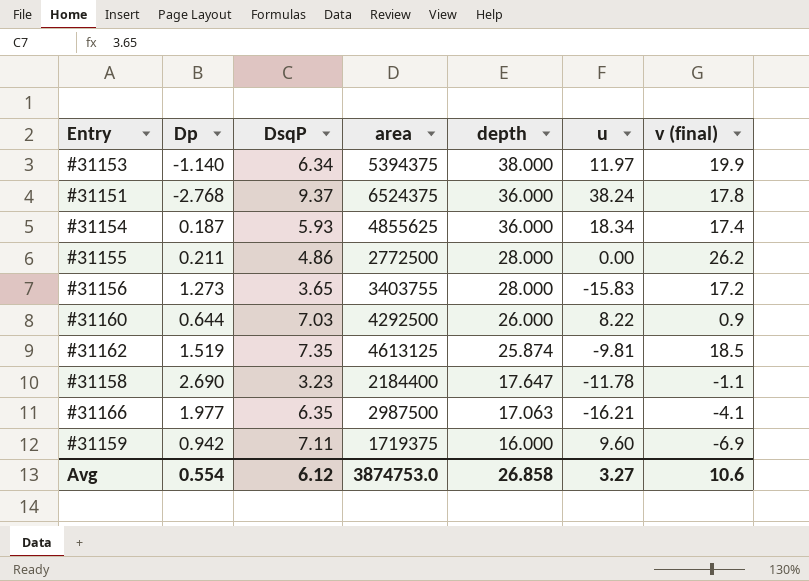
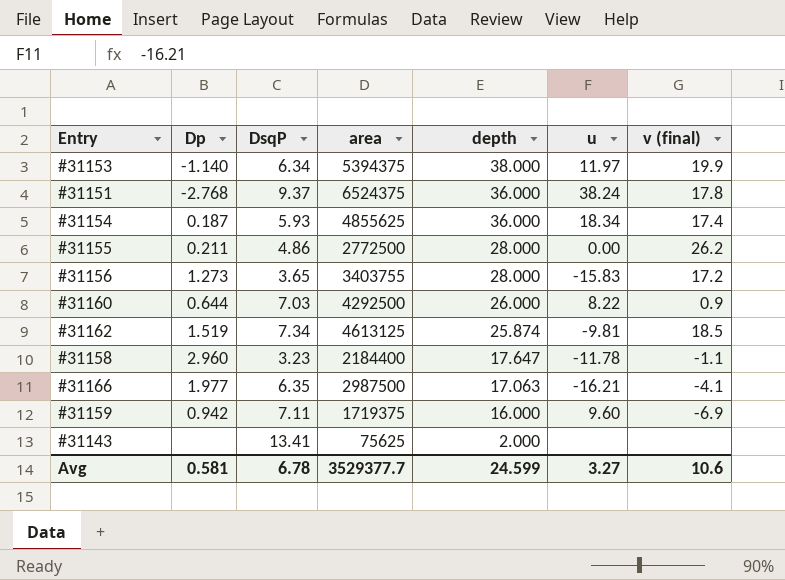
#31162 | DsqP: 7.35 -> 7.34
#31158 | Dp: 2.690 -> 2.960
row #31143: none -> none | 13.41 | 75625 | 2.000 | none | none
Avg | Dp: 0.554 -> 0.581
Avg | DsqP: 6.12 -> 6.78
Avg | area: 3874753.0 -> 3529377.7
Avg | depth: 26.858 -> 24.599

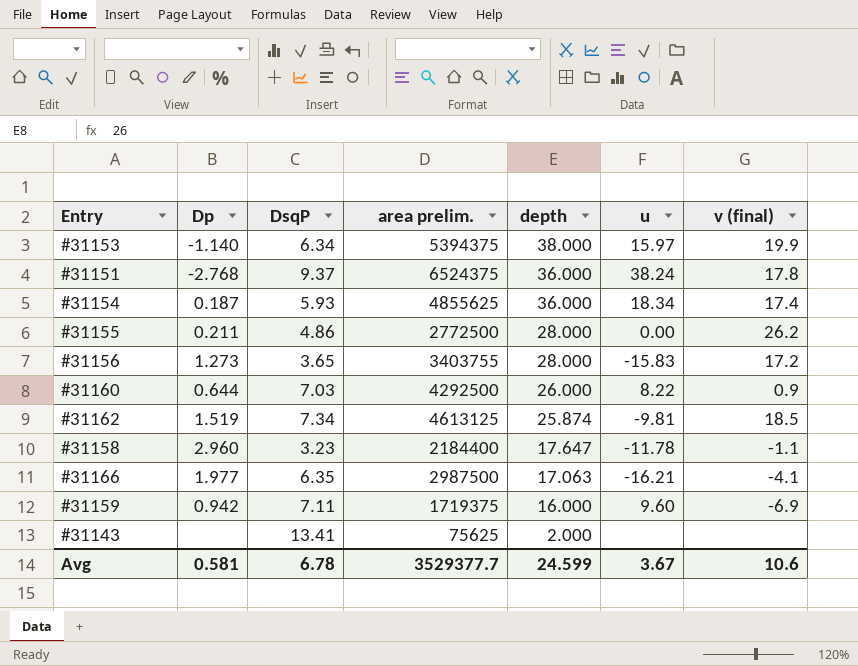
column name: area -> area prelim.
#31153 | u: 11.97 -> 15.97
Avg | u: 3.27 -> 3.67

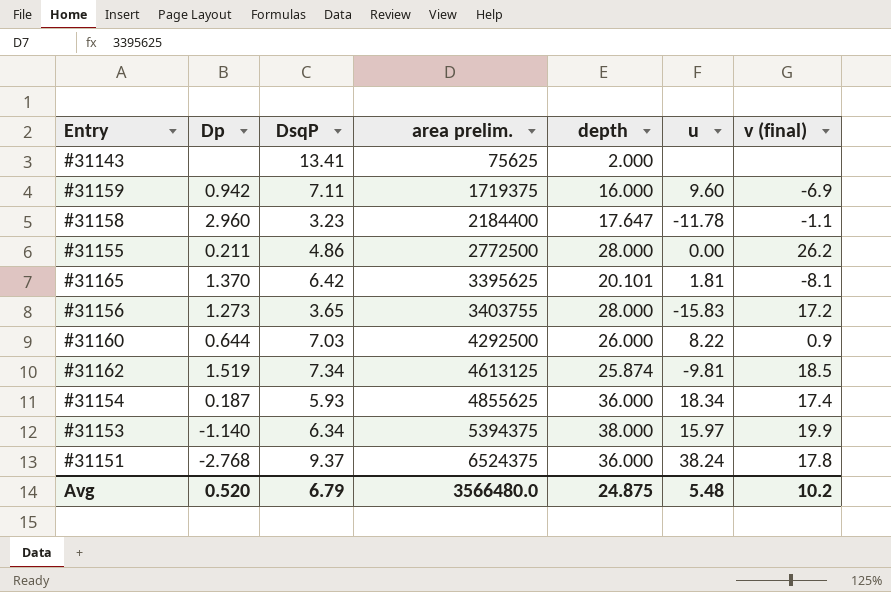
row order: depth descending -> area prelim. ascending
row #31166: 1.977 | 6.35 | 2987500 | 17.063 | -16.21 | -4.1 -> none
row #31165: none -> 1.370 | 6.42 | 3395625 | 20.101 | 1.81 | -8.1
Avg | Dp: 0.581 -> 0.520
Avg | DsqP: 6.78 -> 6.79
Avg | area prelim.: 3529377.7 -> 3566480.0
Avg | depth: 24.599 -> 24.875
Avg | u: 3.67 -> 5.48
Avg | v (final): 10.6 -> 10.2

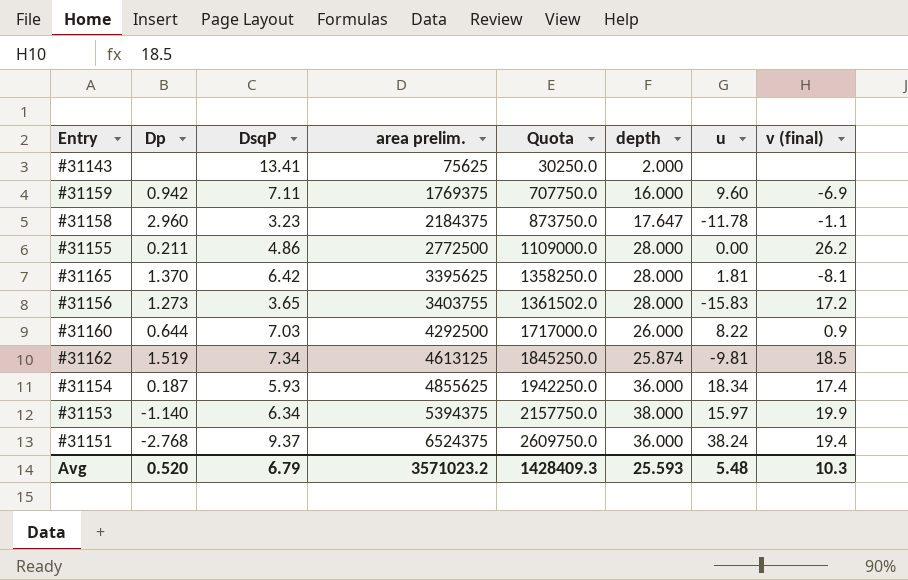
column Quota | formula: none -> [area prelim.] * 0.4
#31159 | area prelim.: 1719375 -> 1769375
#31158 | area prelim.: 2184400 -> 2184375
#31165 | depth: 20.101 -> 28.000
#31151 | v (final): 17.8 -> 19.4
Avg | area prelim.: 3566480.0 -> 3571023.2
Avg | depth: 24.875 -> 25.593
Avg | v (final): 10.2 -> 10.3

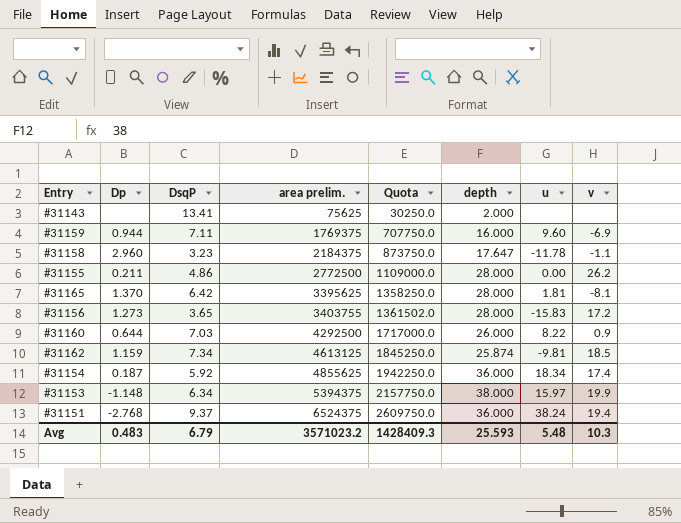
column name: v (final) -> v
#31159 | Dp: 0.942 -> 0.944
#31162 | Dp: 1.519 -> 1.159
#31154 | DsqP: 5.93 -> 5.92
#31153 | Dp: -1.140 -> -1.148
Avg | Dp: 0.520 -> 0.483

